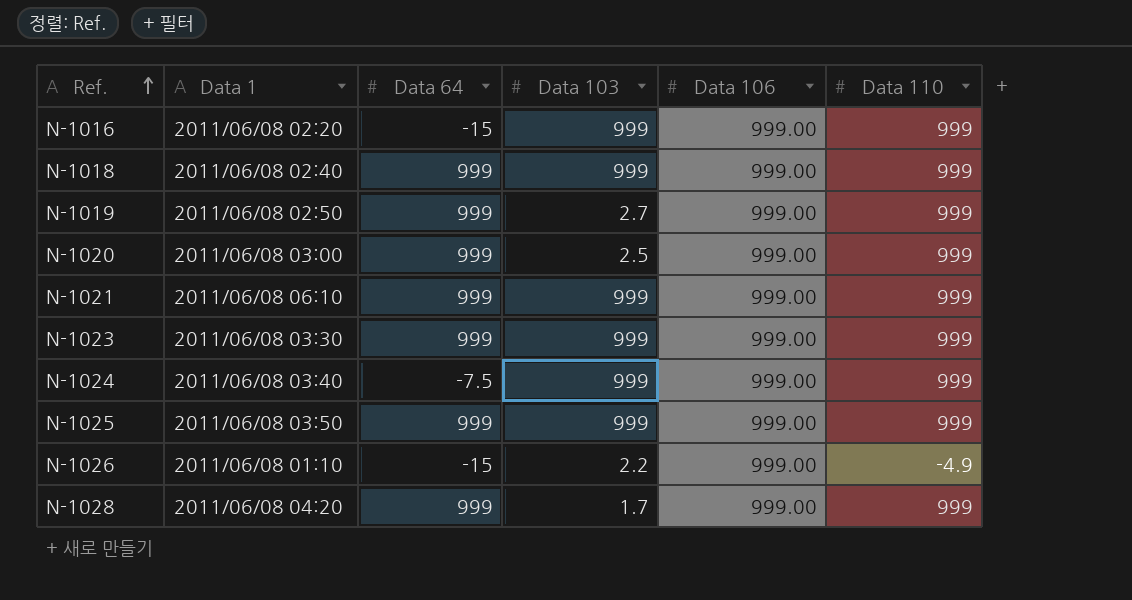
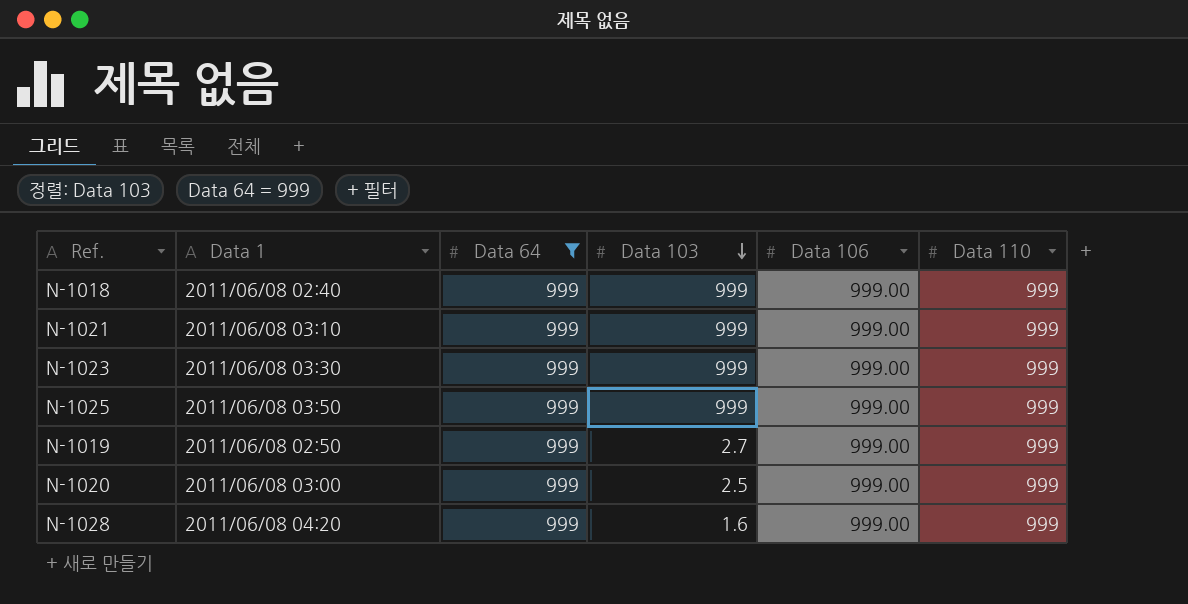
filter: none -> Data 64 = 999
row order: Ref. ascending -> Data 103 descending
N-1021 | Data 1: 2011/06/08 06:10 -> 2011/06/08 03:10
N-1028 | Data 103: 1.7 -> 1.6

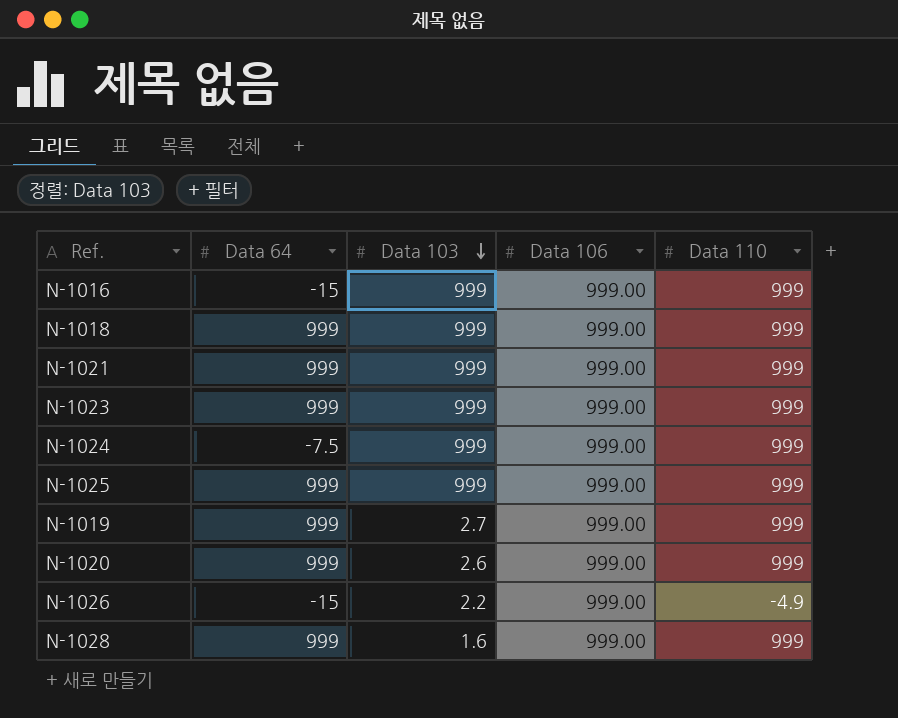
filter: Data 64 = 999 -> none
column Data 1 | position: 2 -> none
N-1020 | Data 103: 2.5 -> 2.6

